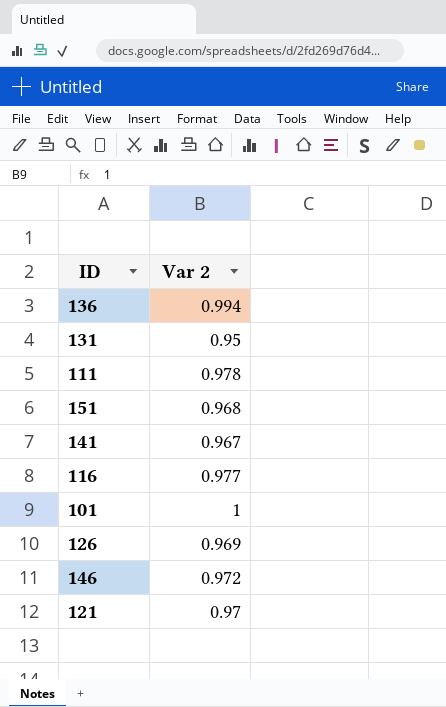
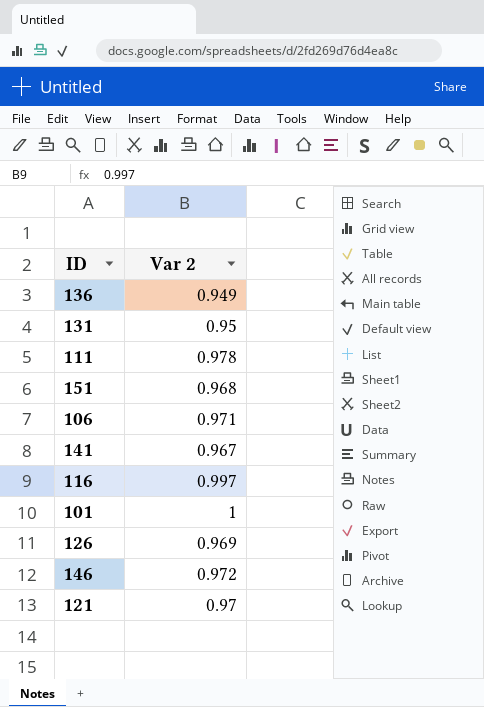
136 | Var 2: 0.994 -> 0.949
row 106: none -> 0.971
116 | Var 2: 0.977 -> 0.997

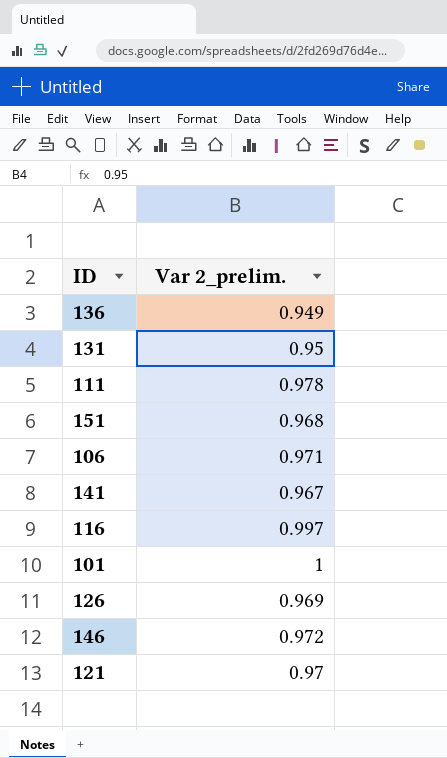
column name: Var 2 -> Var 2_prelim.

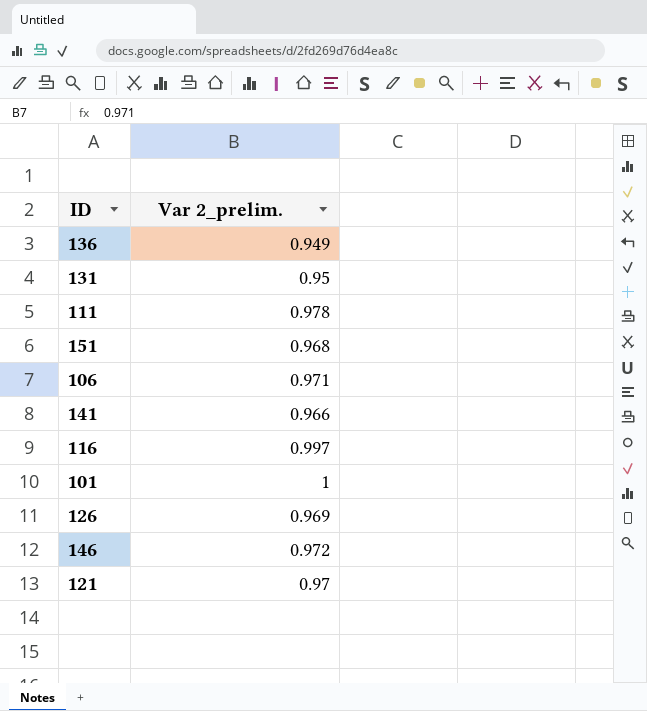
141 | Var 2_prelim.: 0.967 -> 0.966

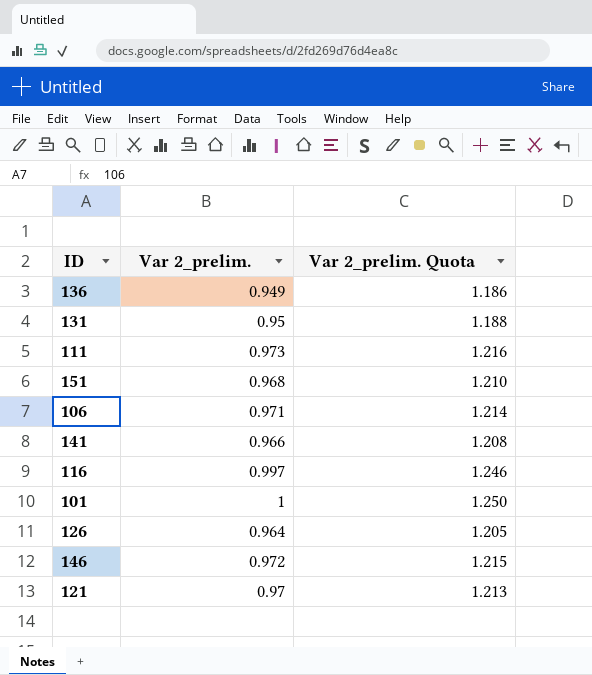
column Var 2_prelim. Quota | formula: none -> [Var 2_prelim.] * 1.25
111 | Var 2_prelim.: 0.978 -> 0.973
126 | Var 2_prelim.: 0.969 -> 0.964

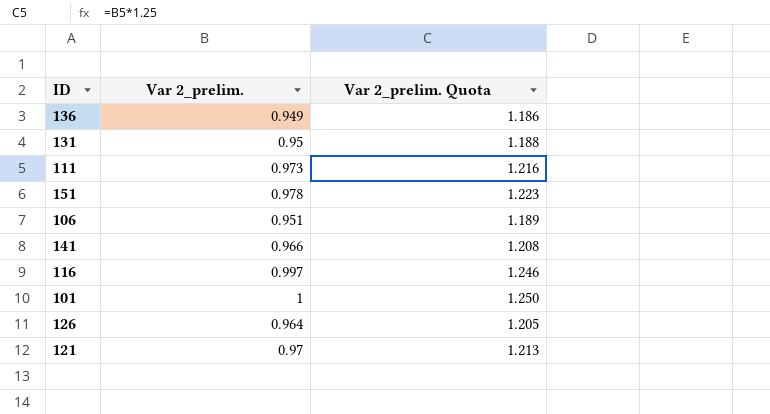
row 146: 0.972 | 1.215 -> none
151 | Var 2_prelim.: 0.968 -> 0.978
151 | Var 2_prelim. Quota: 1.210 -> 1.223
106 | Var 2_prelim.: 0.971 -> 0.951
106 | Var 2_prelim. Quota: 1.214 -> 1.189

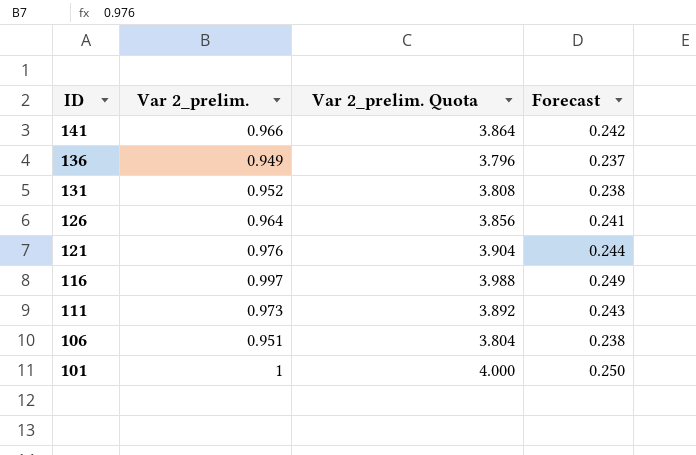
row order: none -> ID descending
column Var 2_prelim. Quota | formula: [Var 2_prelim.] * 1.25 -> [Var 2_prelim.] * 4
column Forecast | formula: none -> [Var 2_prelim.] * 0.25
row 151: 0.978 | 1.223 -> none
131 | Var 2_prelim.: 0.95 -> 0.952
121 | Var 2_prelim.: 0.97 -> 0.976

